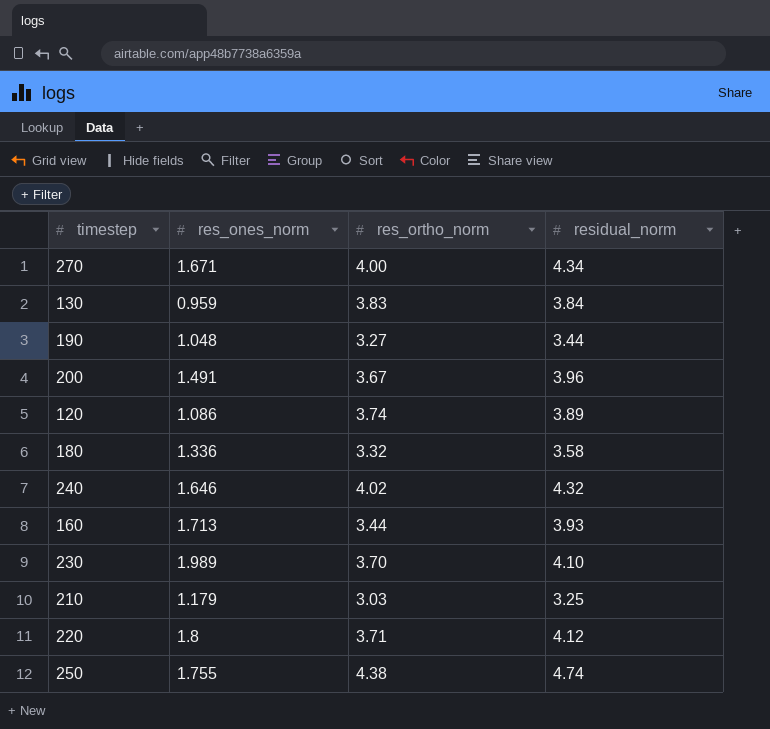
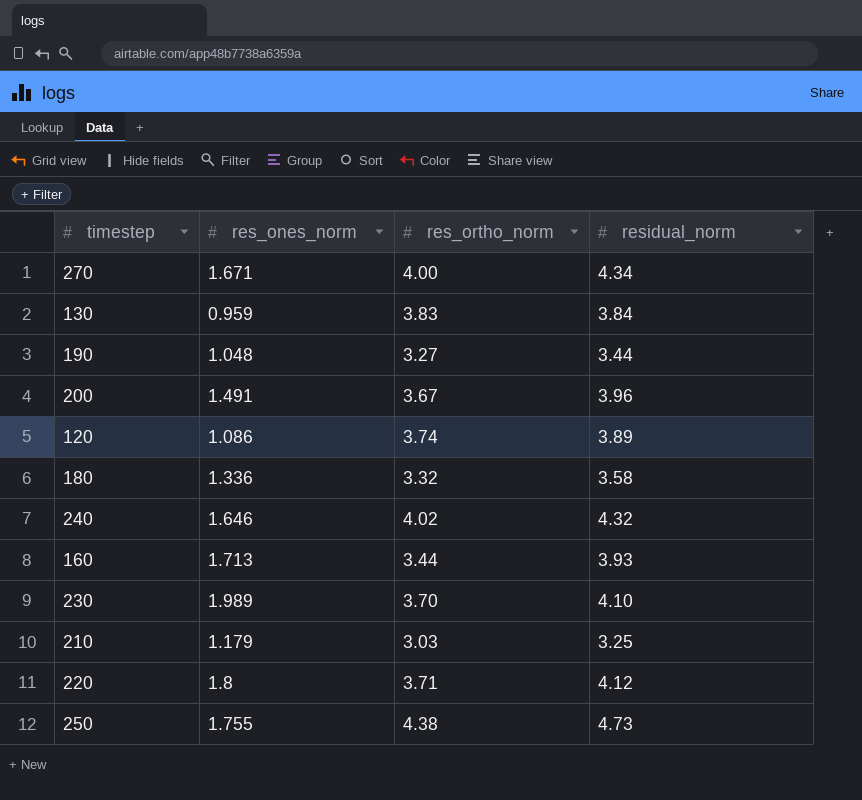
250 | residual_norm: 4.74 -> 4.73

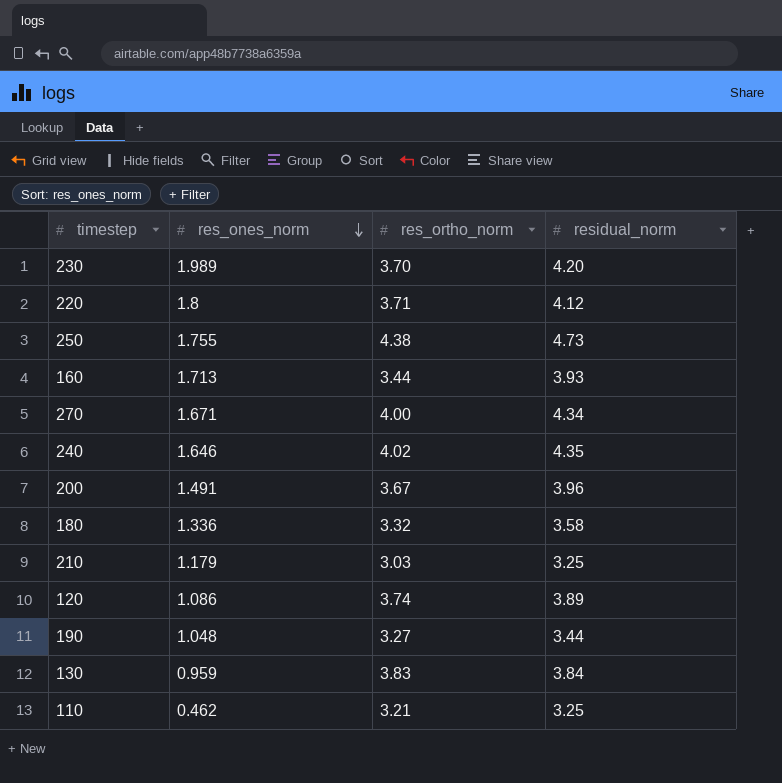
row order: none -> res_ones_norm descending
230 | residual_norm: 4.10 -> 4.20
240 | residual_norm: 4.32 -> 4.35
row 110: none -> 0.462 | 3.21 | 3.25

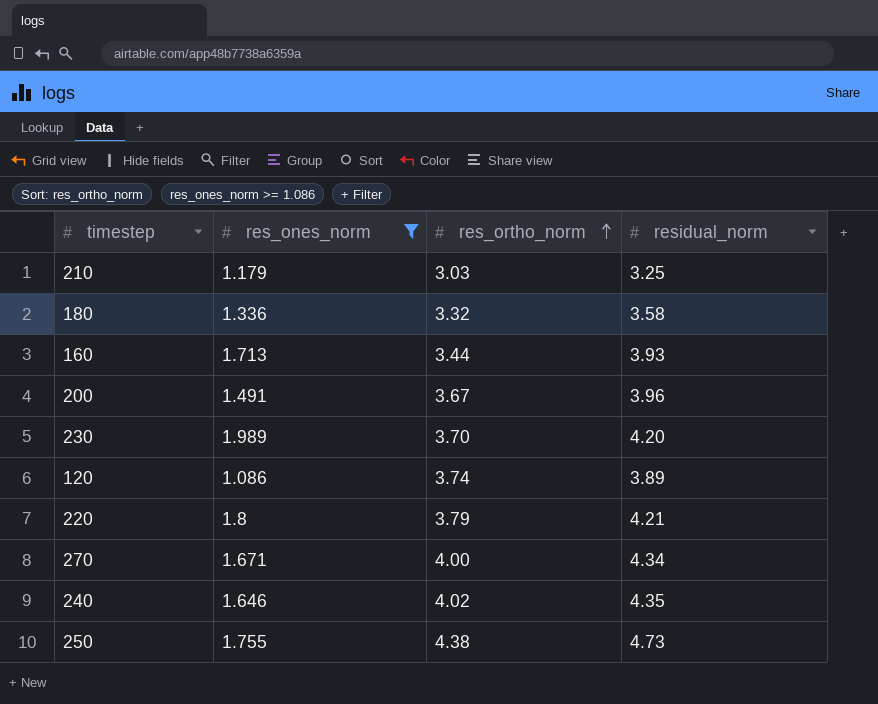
filter: none -> res_ones_norm >= 1.086
row order: res_ones_norm descending -> res_ortho_norm ascending
220 | res_ortho_norm: 3.71 -> 3.79
220 | residual_norm: 4.12 -> 4.21

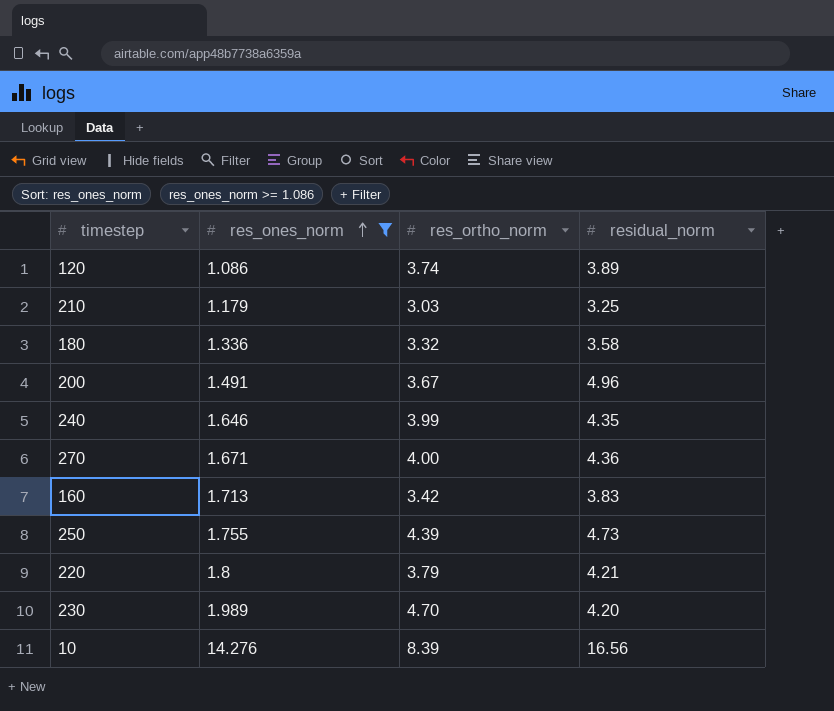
row order: res_ortho_norm ascending -> res_ones_norm ascending
200 | residual_norm: 3.96 -> 4.96
240 | res_ortho_norm: 4.02 -> 3.99
270 | residual_norm: 4.34 -> 4.36
160 | res_ortho_norm: 3.44 -> 3.42
160 | residual_norm: 3.93 -> 3.83
250 | res_ortho_norm: 4.38 -> 4.39
230 | res_ortho_norm: 3.70 -> 4.70
row 10: none -> 14.276 | 8.39 | 16.56

